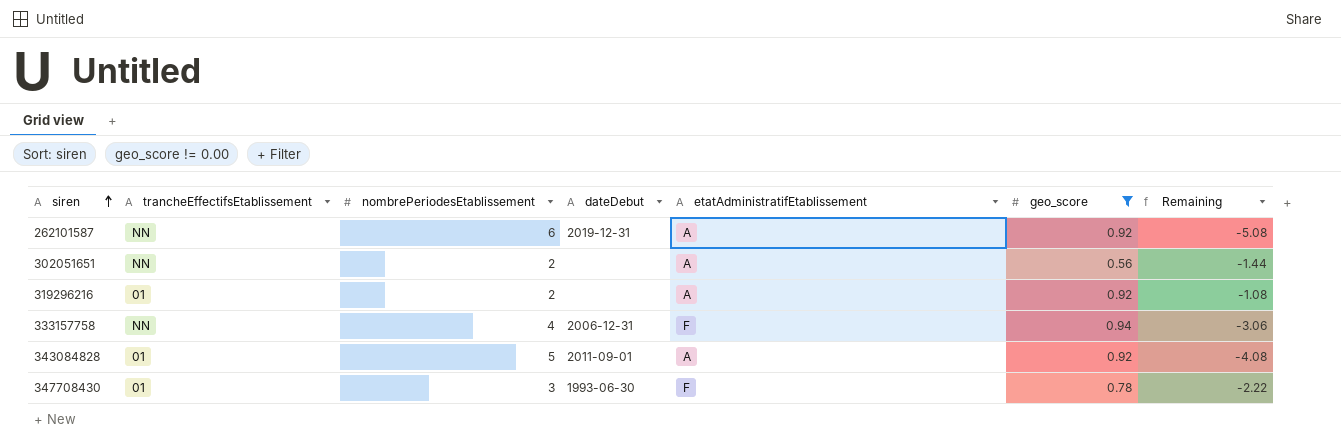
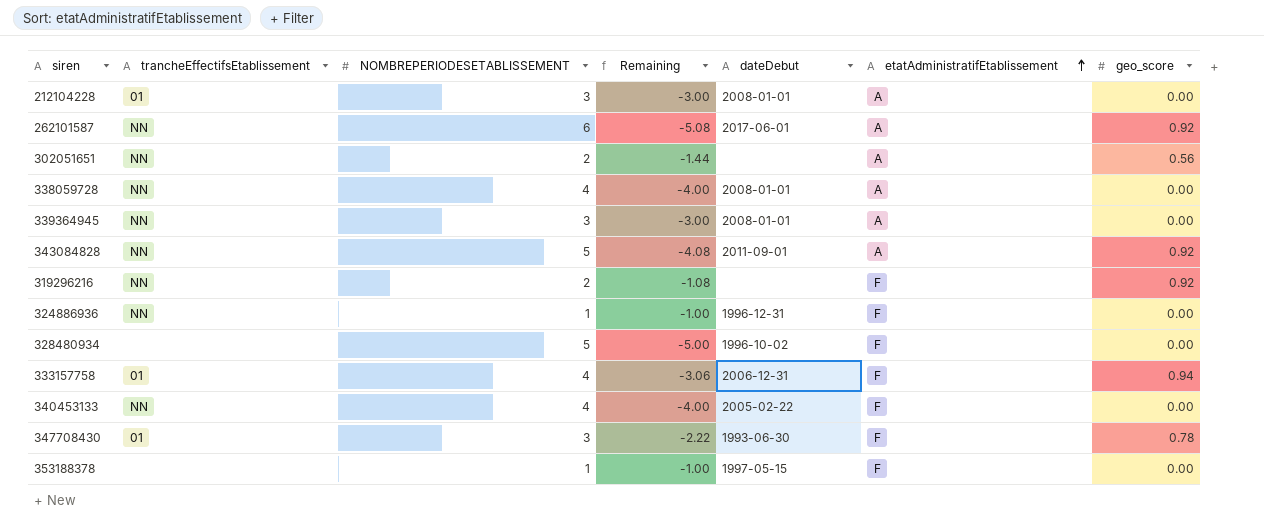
filter: geo_score != 0.00 -> none
row order: siren ascending -> etatAdministratifEtablissement ascending
column name: nombrePeriodesEtablissement -> NOMBREPERIODESETABLISSEMENT
column Remaining | position: 7 -> 4
262101587 | dateDebut: 2019-12-31 -> 2017-06-01
343084828 | trancheEffectifsEtablissement: 01 -> NN
319296216 | trancheEffectifsEtablissement: 01 -> NN
319296216 | etatAdministratifEtablissement: A -> F
333157758 | trancheEffectifsEtablissement: NN -> 01

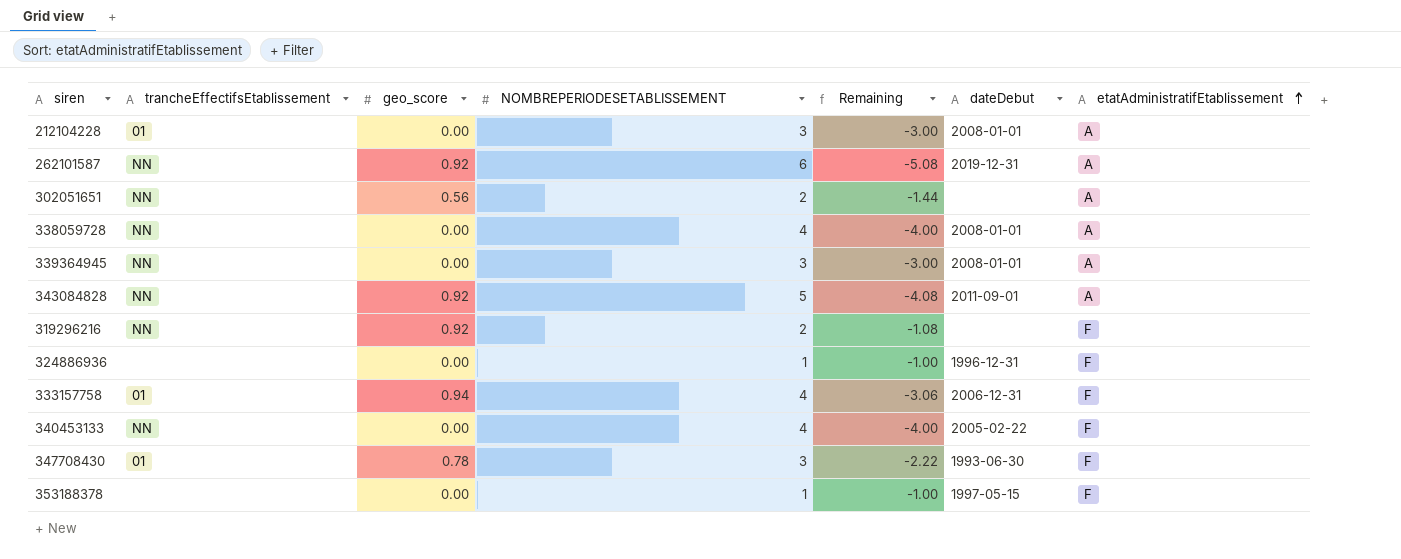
column geo_score | position: 7 -> 3
row 328480934: none | 5 | -5.00 | 1996-10-02 | F | 0.00 -> none
262101587 | dateDebut: 2017-06-01 -> 2019-12-31
324886936 | trancheEffectifsEtablissement: NN -> none

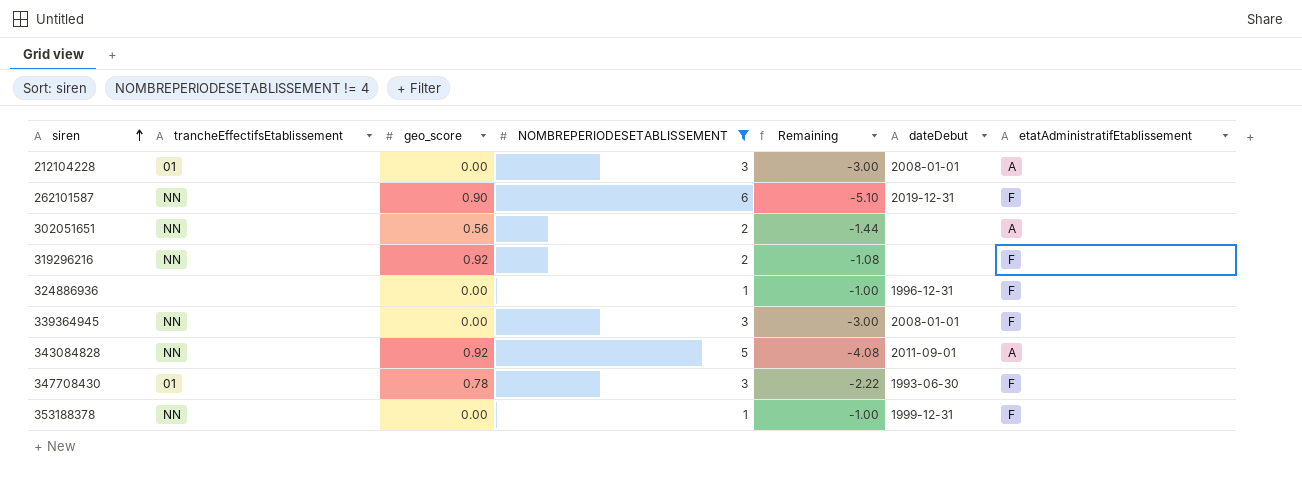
filter: none -> NOMBREPERIODESETABLISSEMENT != 4
row order: etatAdministratifEtablissement ascending -> siren ascending
262101587 | geo_score: 0.92 -> 0.90
262101587 | Remaining: -5.08 -> -5.10
262101587 | etatAdministratifEtablissement: A -> F
339364945 | etatAdministratifEtablissement: A -> F
353188378 | trancheEffectifsEtablissement: none -> NN
353188378 | dateDebut: 1997-05-15 -> 1999-12-31

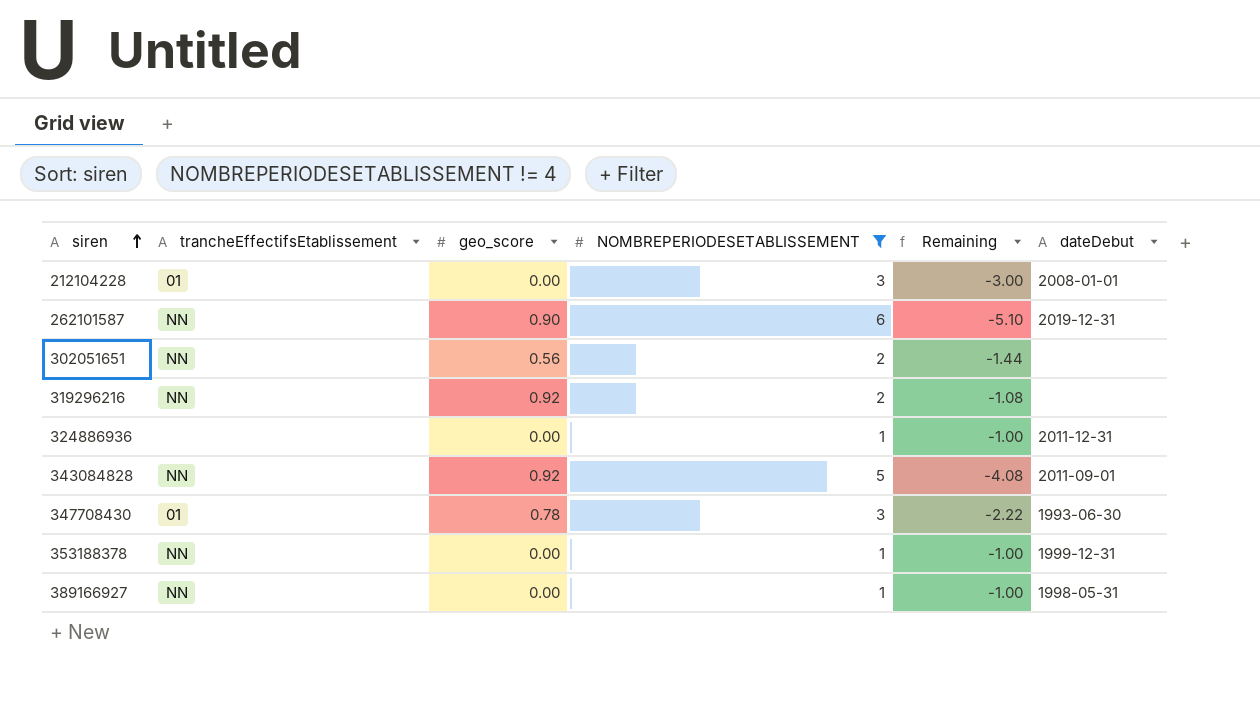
column etatAdministratifEtablissement | position: 7 -> none
row 339364945: NN | 0.00 | 3 | -3.00 | 2008-01-01 | F -> none
324886936 | dateDebut: 1996-12-31 -> 2011-12-31
row 389166927: none -> NN | 0.00 | 1 | -1.00 | 1998-05-31

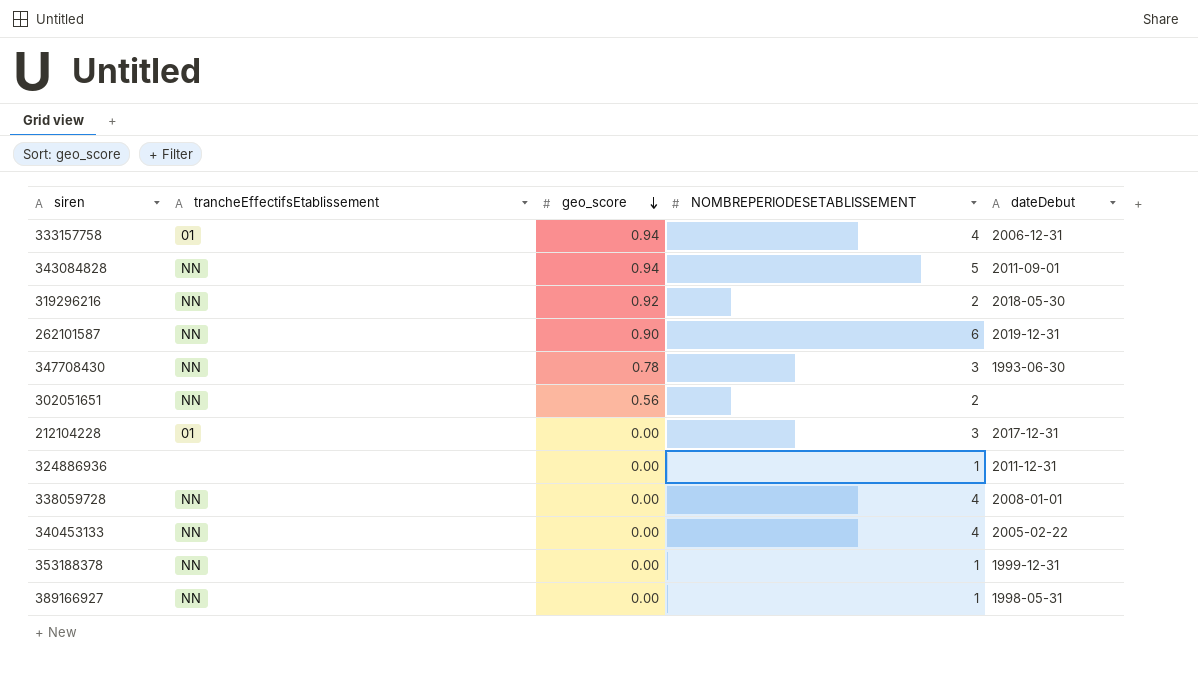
filter: NOMBREPERIODESETABLISSEMENT != 4 -> none
row order: siren ascending -> geo_score descending
column Remaining | formula: [geo_score] - [NOMBREPERIODESETABLISSEMENT] -> none
343084828 | geo_score: 0.92 -> 0.94
319296216 | dateDebut: none -> 2018-05-30
347708430 | trancheEffectifsEtablissement: 01 -> NN
212104228 | dateDebut: 2008-01-01 -> 2017-12-31

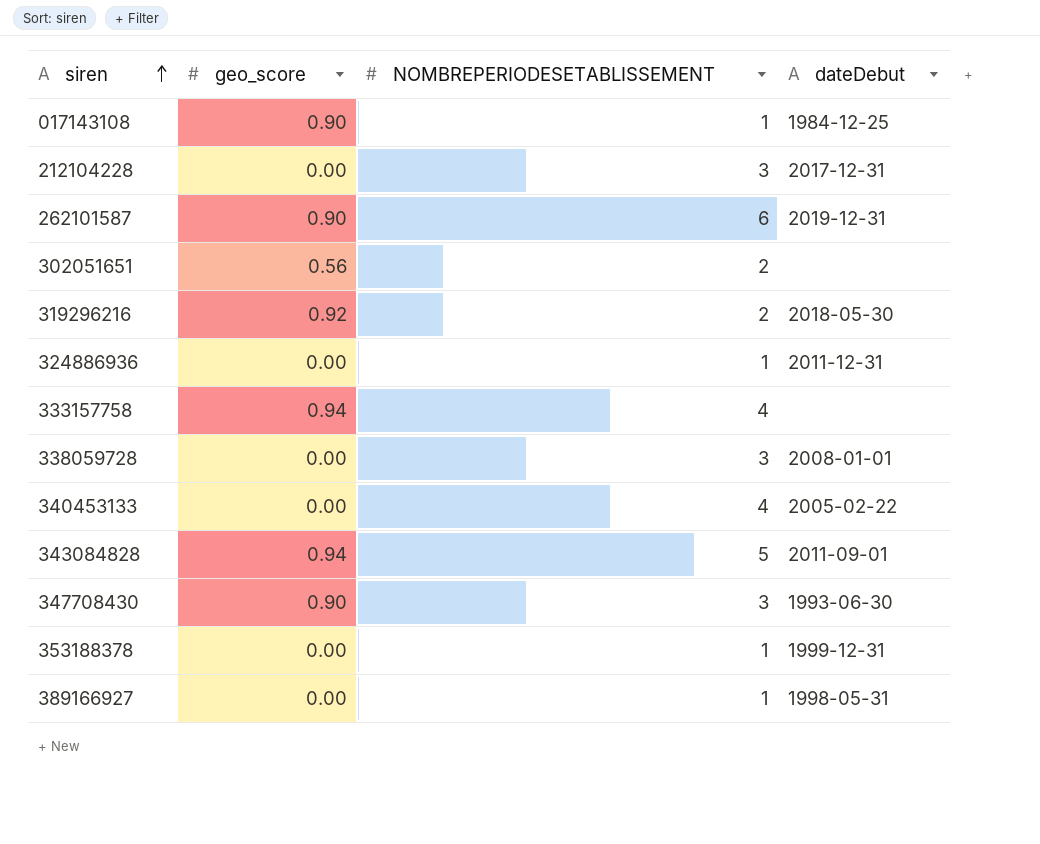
row order: geo_score descending -> siren ascending
column trancheEffectifsEtablissement | position: 2 -> none
row 017143108: none -> 0.90 | 1 | 1984-12-25
333157758 | dateDebut: 2006-12-31 -> none
338059728 | NOMBREPERIODESETABLISSEMENT: 4 -> 3
347708430 | geo_score: 0.78 -> 0.90

